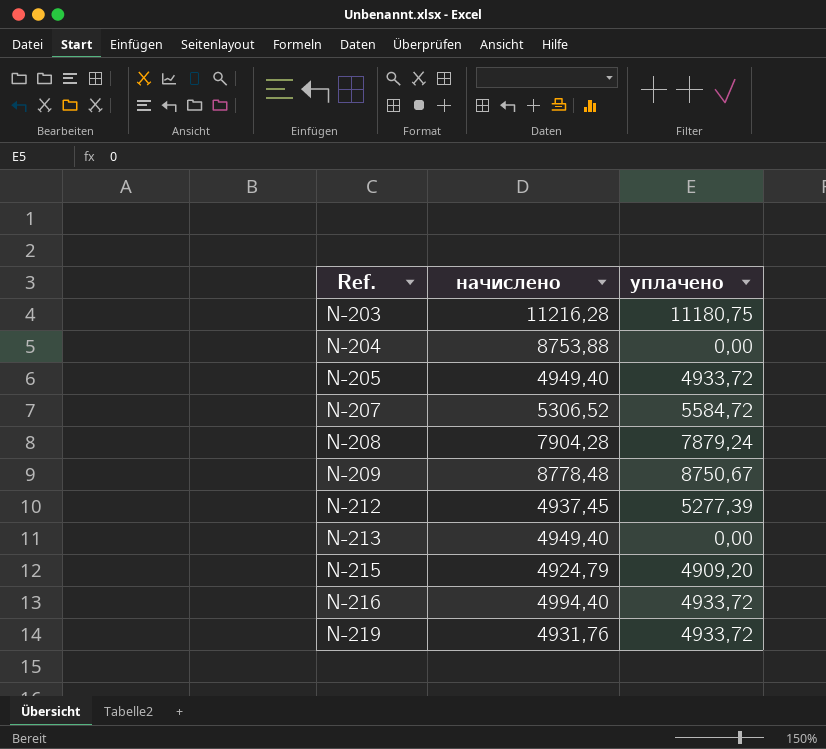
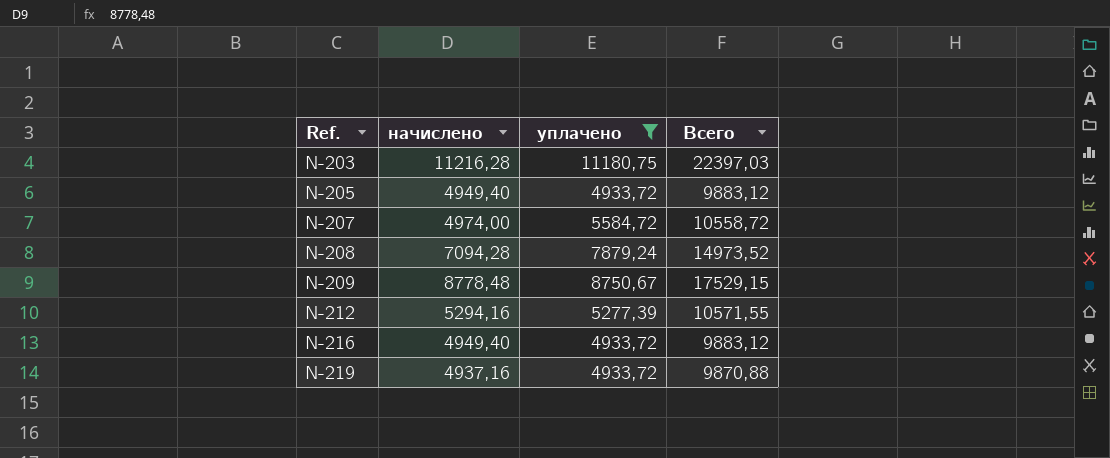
filter: none -> уплачено >= 4933,72
column Всего | formula: none -> [начислено] + [уплачено]
N-207 | начислено: 5306,52 -> 4974,00
N-208 | начислено: 7904,28 -> 7094,28
N-212 | начислено: 4937,45 -> 5294,16
N-216 | начислено: 4994,40 -> 4949,40
N-219 | начислено: 4931,76 -> 4937,16

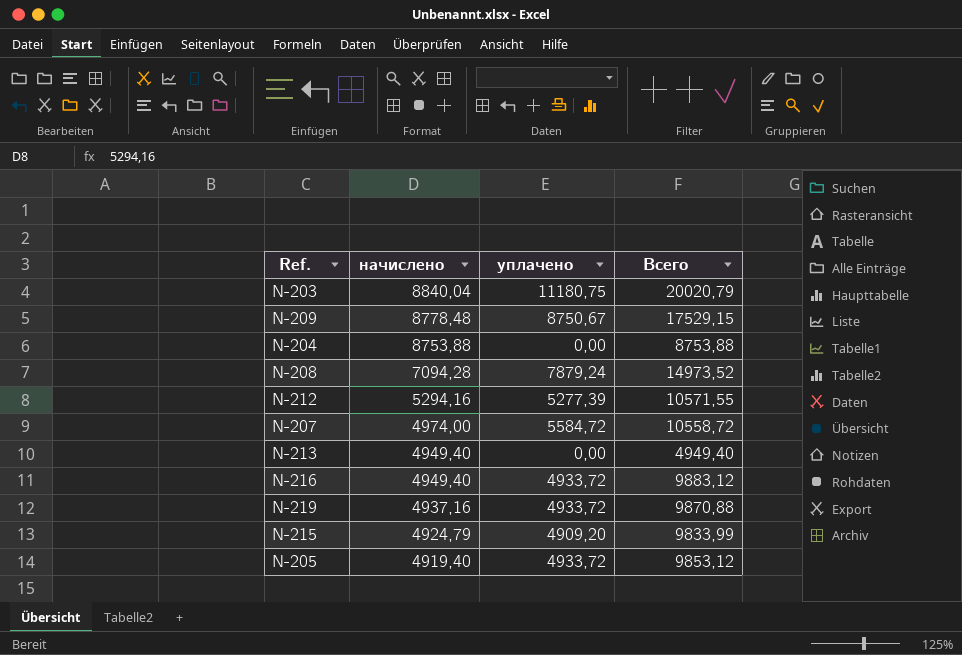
filter: уплачено >= 4933,72 -> none
row order: Ref. ascending -> начислено descending
N-203 | начислено: 11216,28 -> 8840,04
N-203 | Всего: 22397,03 -> 20020,79
N-205 | начислено: 4949,40 -> 4919,40
N-205 | Всего: 9883,12 -> 9853,12

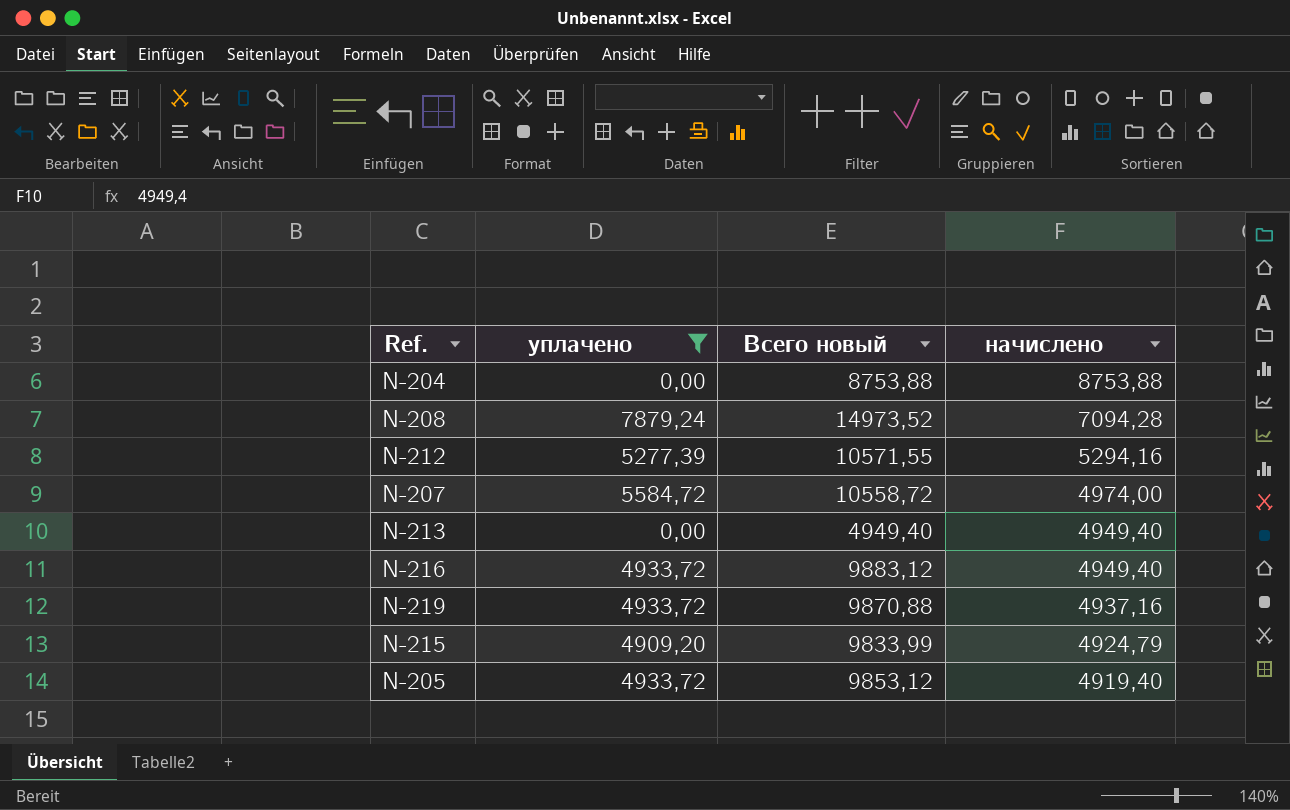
filter: none -> уплачено <= 7879,24
column name: Всего -> Всего новый
column начислено | position: 2 -> 4

